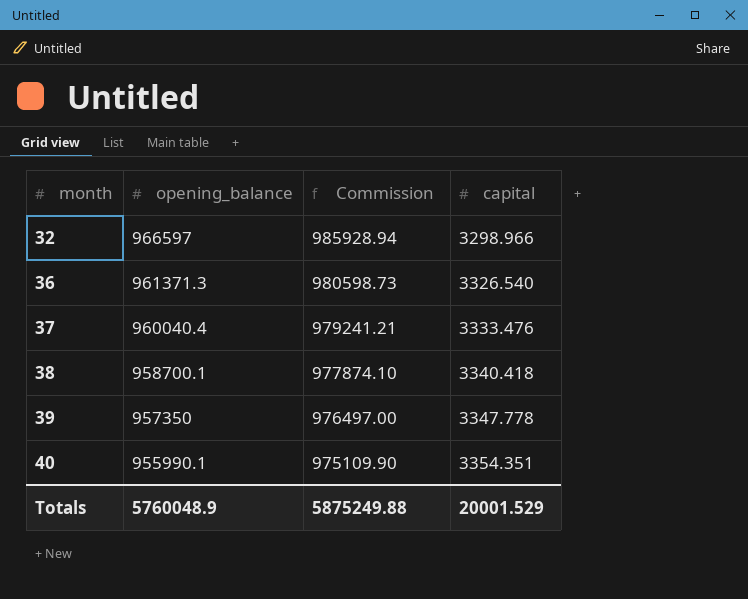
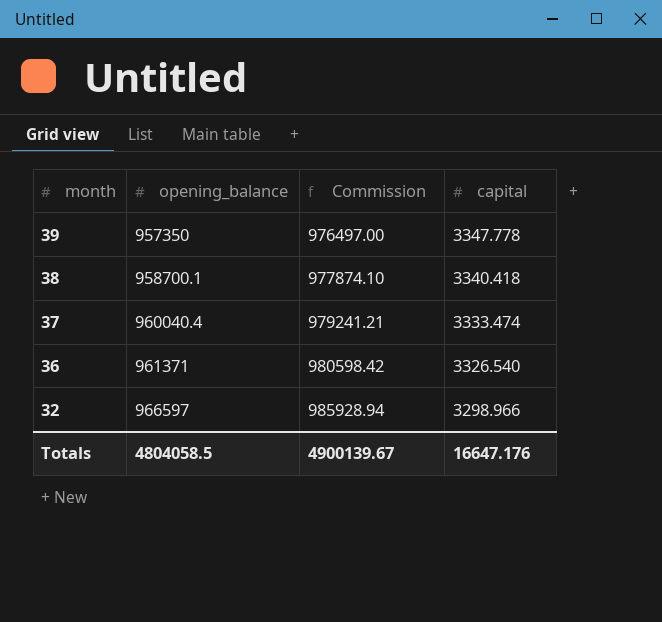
row order: month ascending -> month descending
row 40: 955990.1 | 975109.90 | 3354.351 -> none
37 | capital: 3333.476 -> 3333.474
36 | opening_balance: 961371.3 -> 961371
36 | Commission: 980598.73 -> 980598.42
Totals | opening_balance: 5760048.9 -> 4804058.5
Totals | Commission: 5875249.88 -> 4900139.67
Totals | capital: 20001.529 -> 16647.176

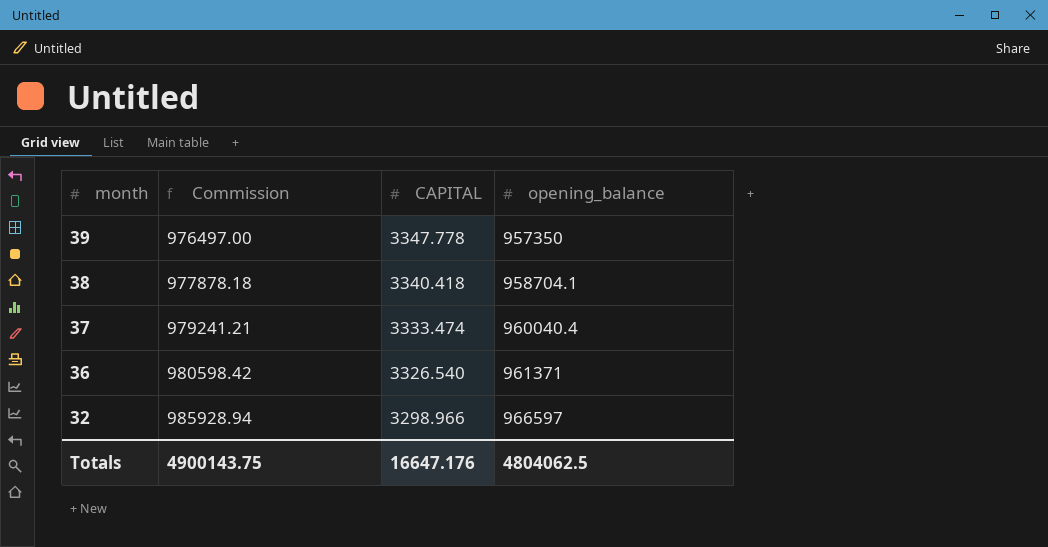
column name: capital -> CAPITAL
column opening_balance | position: 2 -> 4
38 | Commission: 977874.10 -> 977878.18
38 | opening_balance: 958700.1 -> 958704.1
Totals | Commission: 4900139.67 -> 4900143.75
Totals | opening_balance: 4804058.5 -> 4804062.5

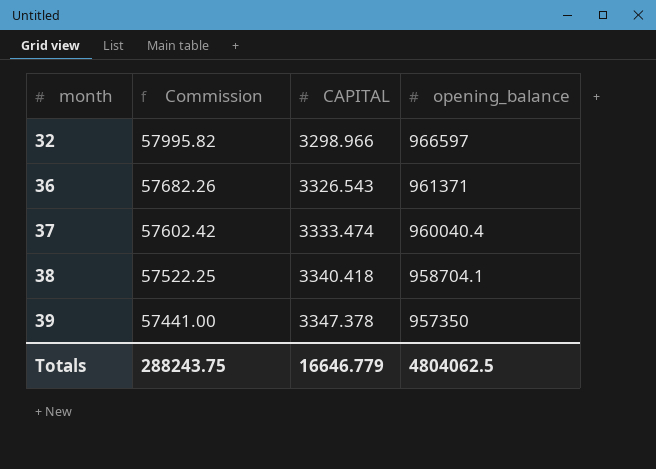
row order: month descending -> month ascending
column Commission | formula: [opening_balance] * 1.02 -> [opening_balance] * 0.06
36 | CAPITAL: 3326.540 -> 3326.543
39 | CAPITAL: 3347.778 -> 3347.378
Totals | Commission: 4900143.75 -> 288243.75
Totals | CAPITAL: 16647.176 -> 16646.779

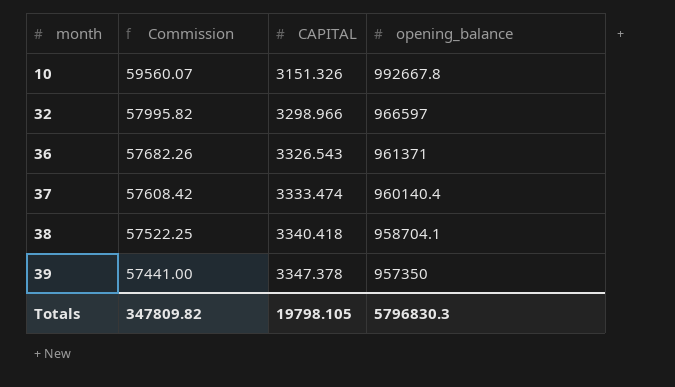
row 10: none -> 59560.07 | 3151.326 | 992667.8
37 | Commission: 57602.42 -> 57608.42
37 | opening_balance: 960040.4 -> 960140.4
Totals | Commission: 288243.75 -> 347809.82
Totals | CAPITAL: 16646.779 -> 19798.105
Totals | opening_balance: 4804062.5 -> 5796830.3

